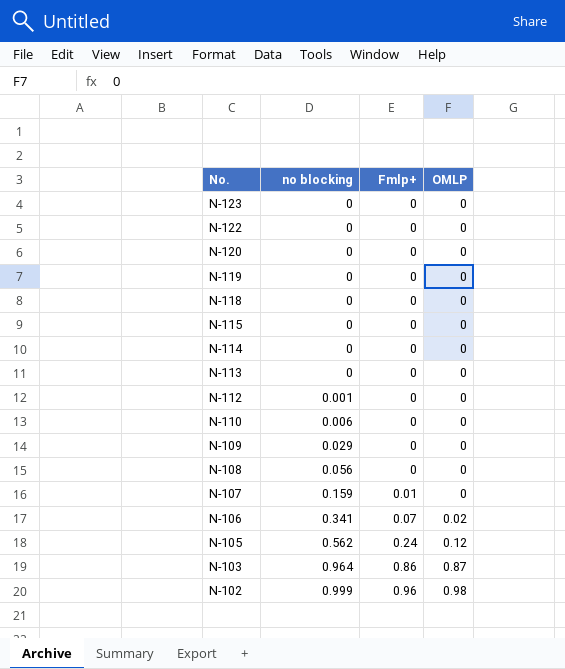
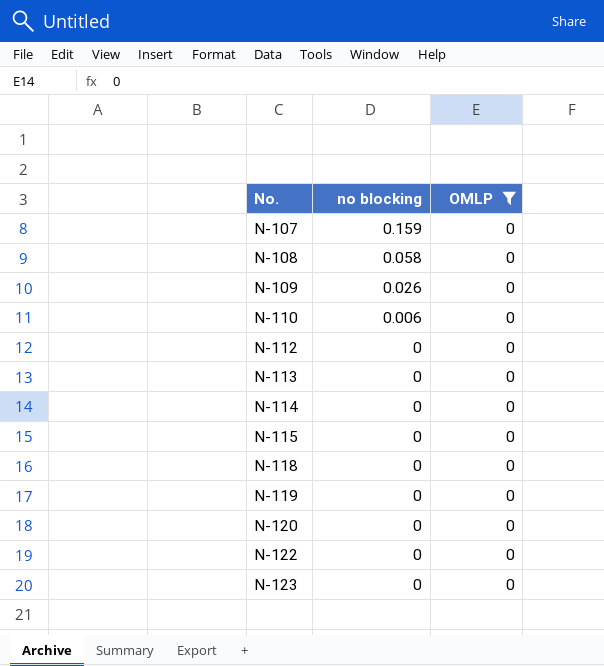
filter: none -> OMLP = 0
row order: No. descending -> No. ascending
column Fmlp+ | position: 3 -> none
N-108 | no blocking: 0.056 -> 0.058
N-109 | no blocking: 0.029 -> 0.026
N-112 | no blocking: 0.001 -> 0

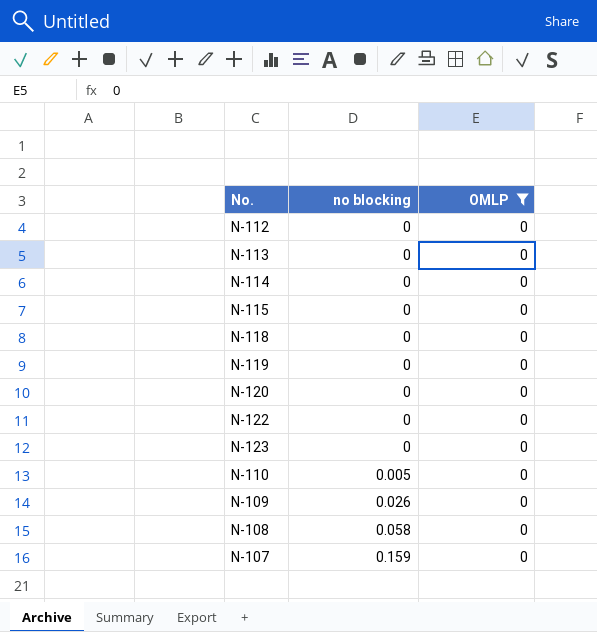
row order: No. ascending -> no blocking ascending
N-110 | no blocking: 0.006 -> 0.005

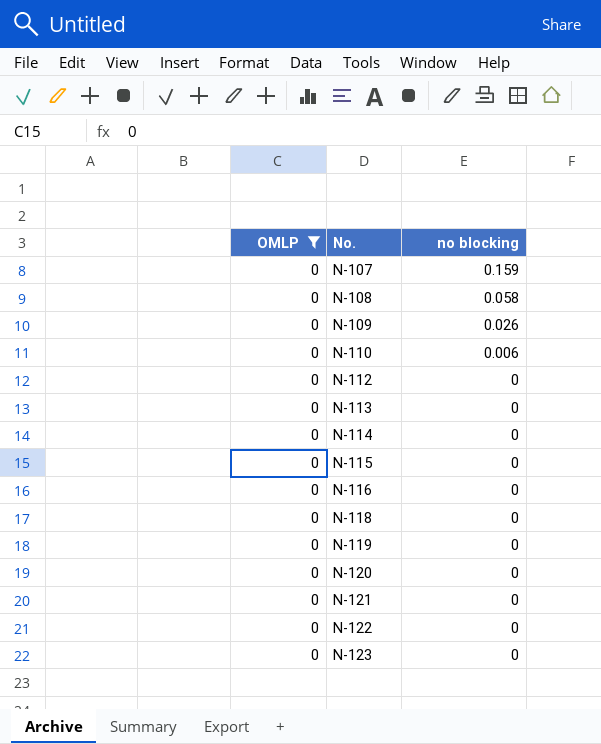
row order: no blocking ascending -> No. ascending
column OMLP | position: 3 -> 1
N-110 | no blocking: 0.005 -> 0.006
row N-116: none -> 0 | 0
row N-121: none -> 0 | 0

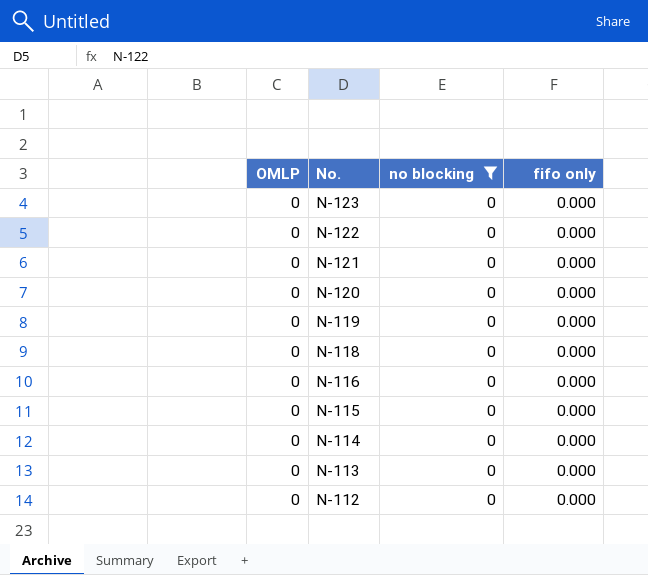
filter: OMLP = 0 -> no blocking = 0
row order: No. ascending -> No. descending
column fifo only | position: none -> 4

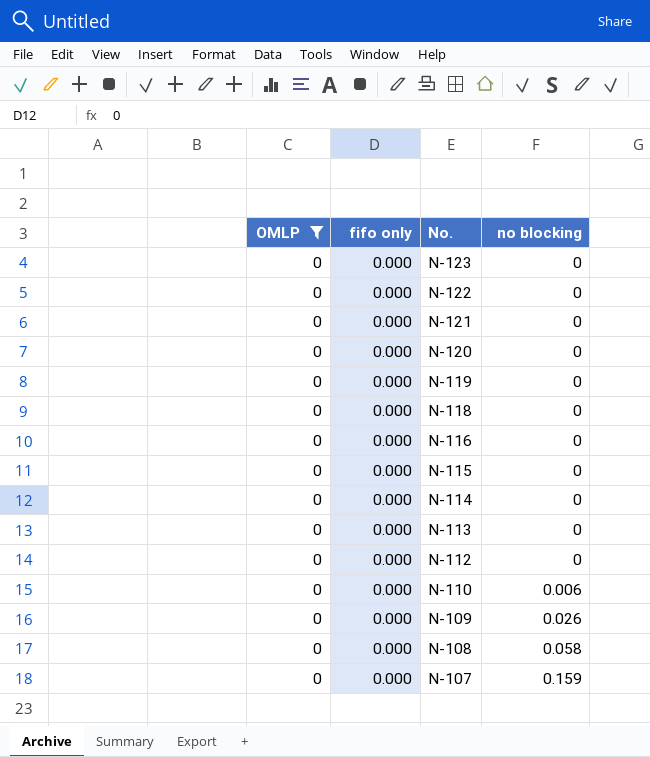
filter: no blocking = 0 -> OMLP = 0
column fifo only | position: 4 -> 2

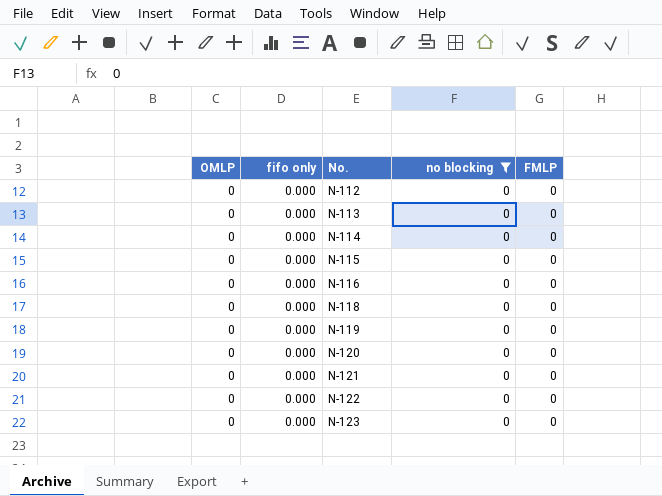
filter: OMLP = 0 -> no blocking = 0
row order: No. descending -> No. ascending
column FMLP | position: none -> 5

